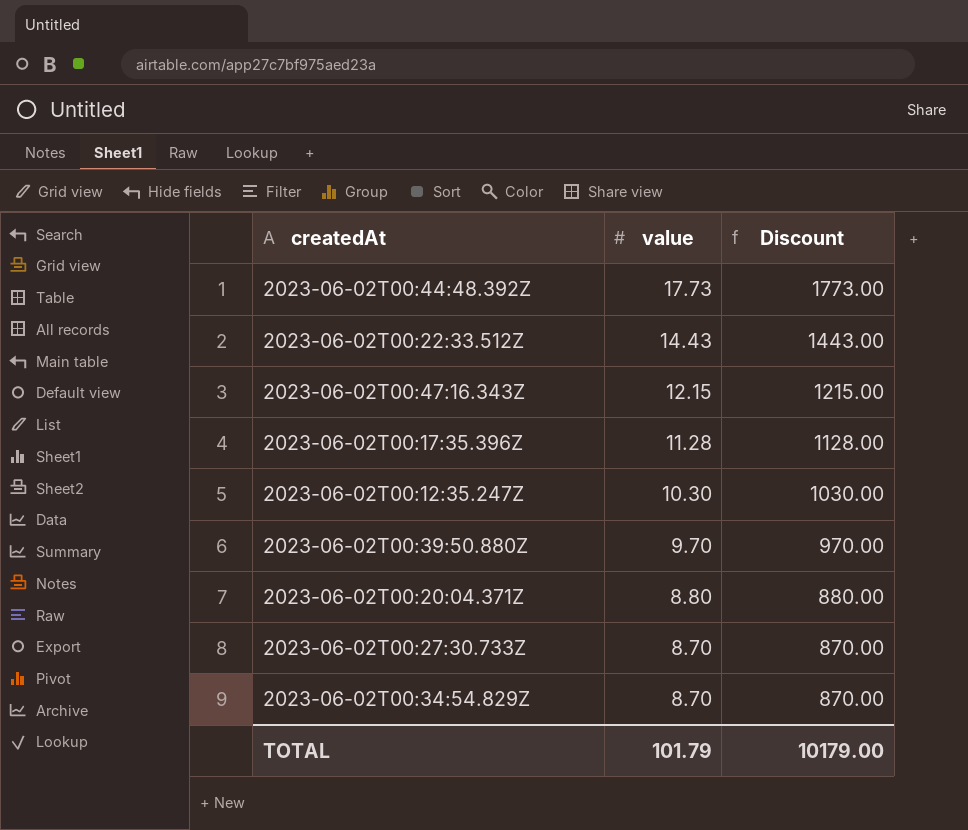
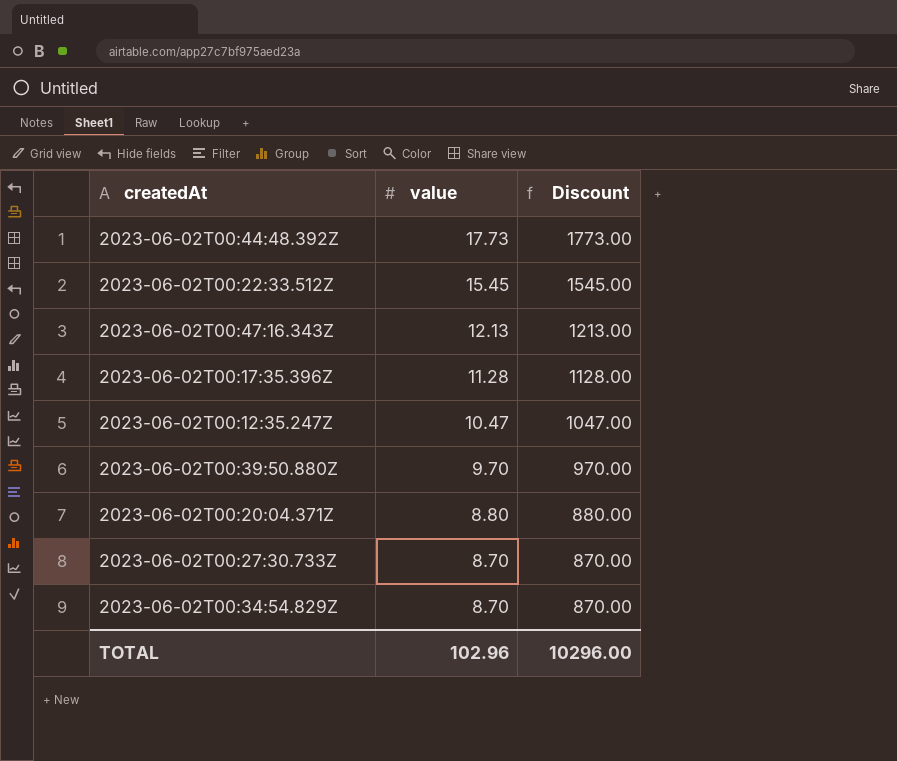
2023-06-02T00:22:33.512Z | value: 14.43 -> 15.45
2023-06-02T00:22:33.512Z | Discount: 1443.00 -> 1545.00
2023-06-02T00:47:16.343Z | value: 12.15 -> 12.13
2023-06-02T00:47:16.343Z | Discount: 1215.00 -> 1213.00
2023-06-02T00:12:35.247Z | value: 10.30 -> 10.47
2023-06-02T00:12:35.247Z | Discount: 1030.00 -> 1047.00
TOTAL | value: 101.79 -> 102.96
TOTAL | Discount: 10179.00 -> 10296.00

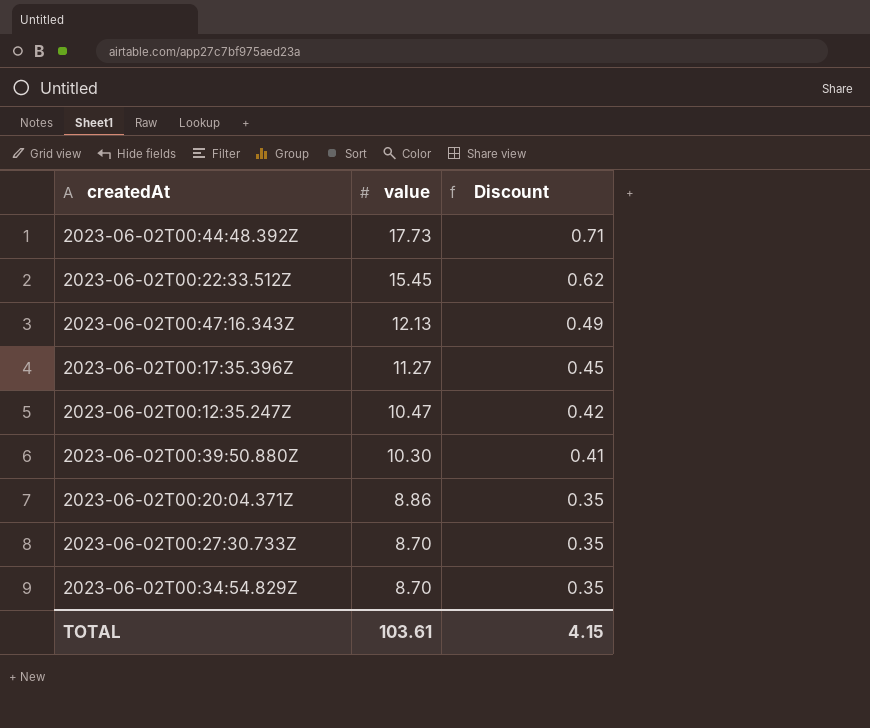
column Discount | formula: [value] * 100 -> [value] * 0.04
2023-06-02T00:17:35.396Z | value: 11.28 -> 11.27
2023-06-02T00:39:50.880Z | value: 9.70 -> 10.30
2023-06-02T00:20:04.371Z | value: 8.80 -> 8.86
TOTAL | value: 102.96 -> 103.61
TOTAL | Discount: 10296.00 -> 4.15

